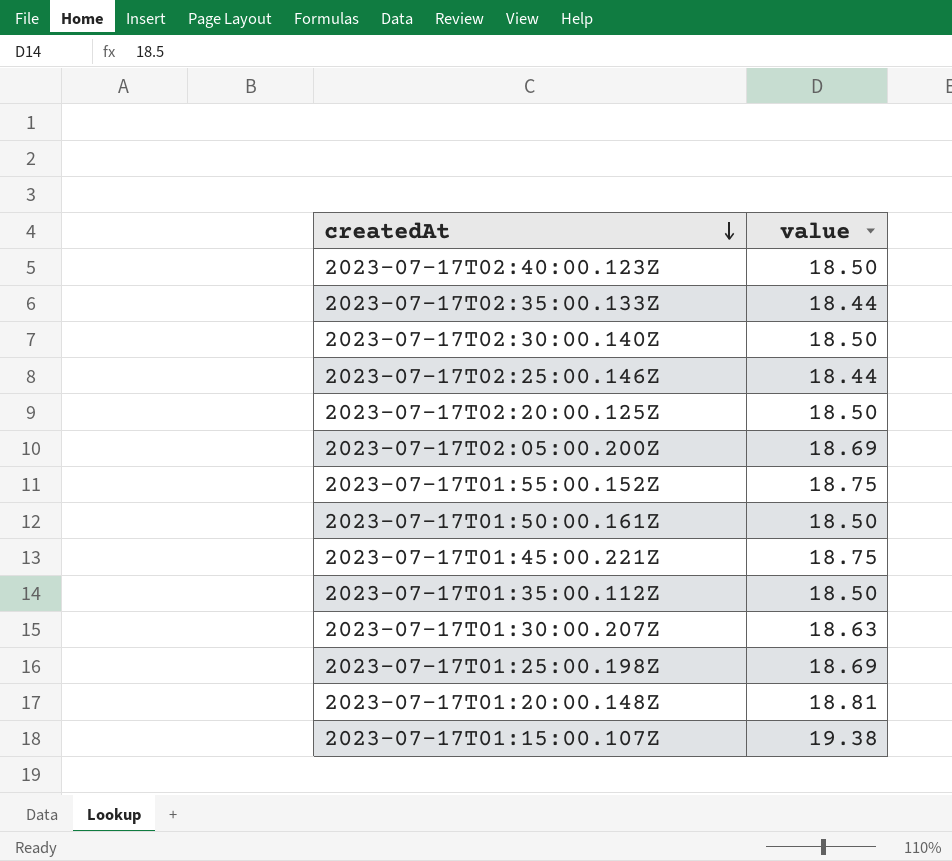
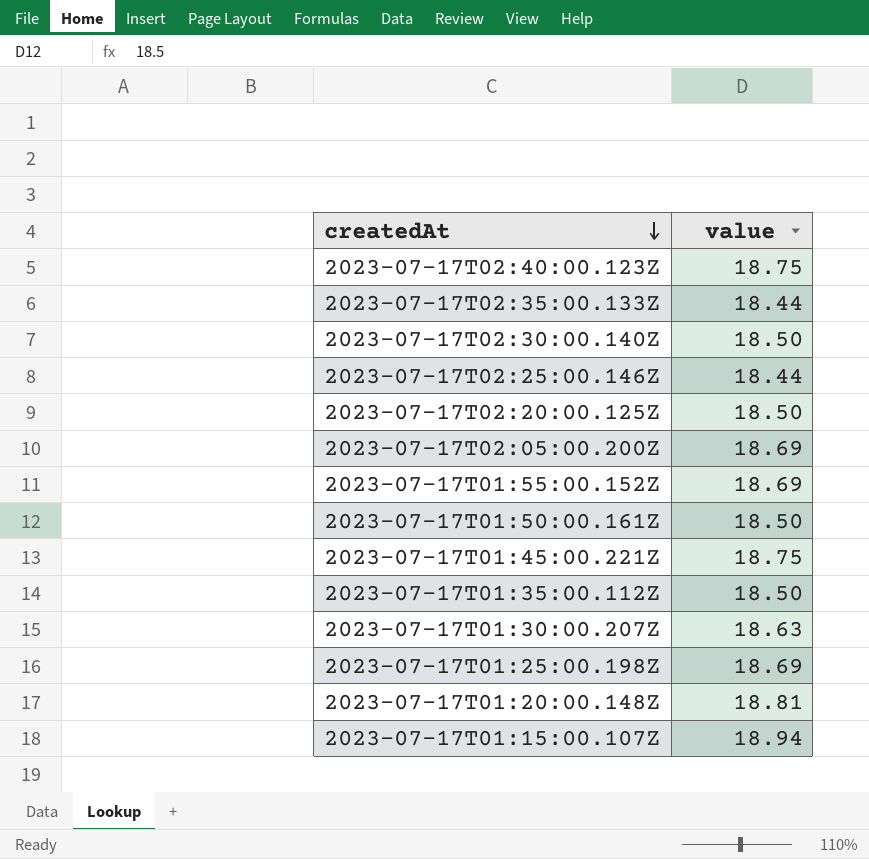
2023-07-17T02:40:00.123Z | value: 18.50 -> 18.75
2023-07-17T01:55:00.152Z | value: 18.75 -> 18.69
2023-07-17T01:15:00.107Z | value: 19.38 -> 18.94

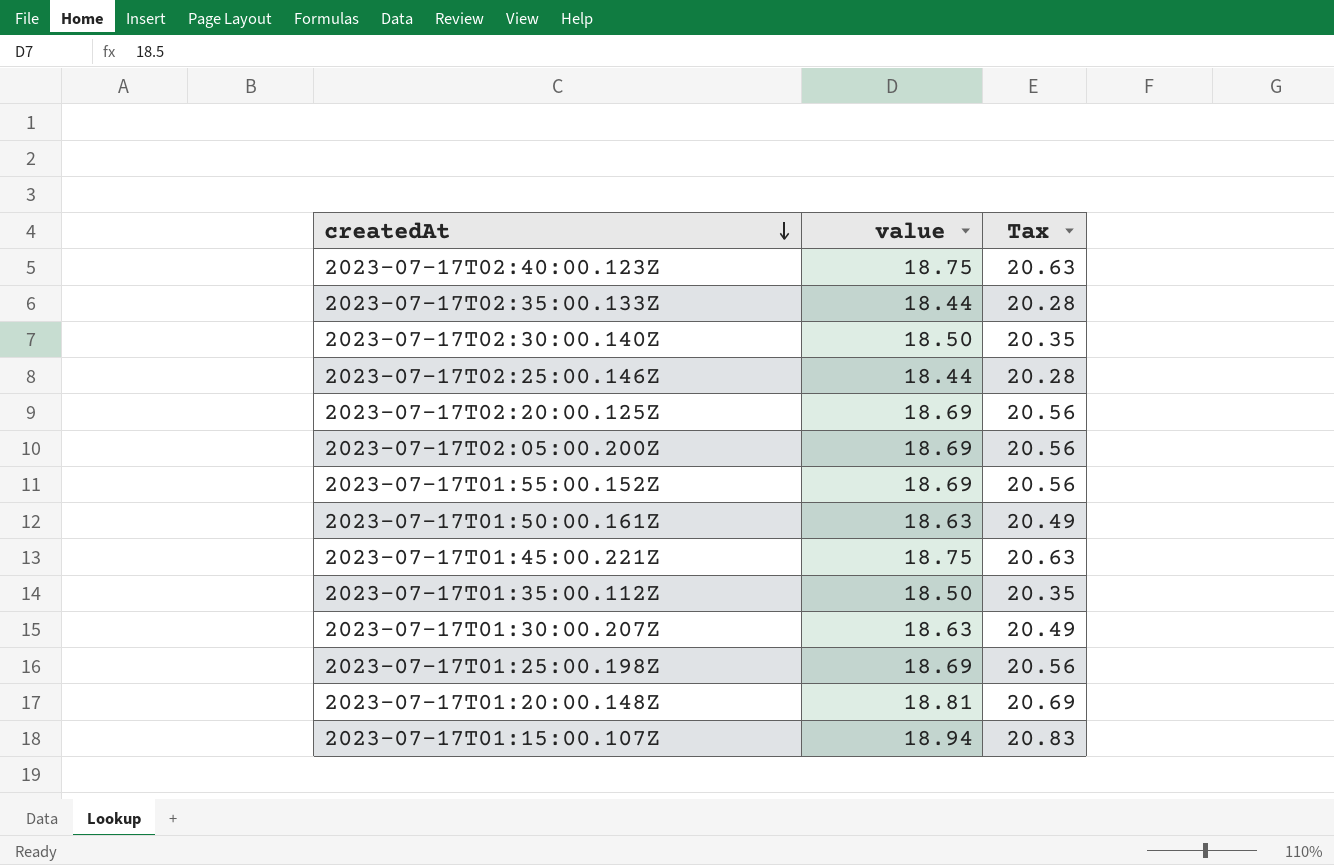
column Tax | formula: none -> [value] * 1.1
2023-07-17T02:20:00.125Z | value: 18.50 -> 18.69
2023-07-17T01:50:00.161Z | value: 18.50 -> 18.63

